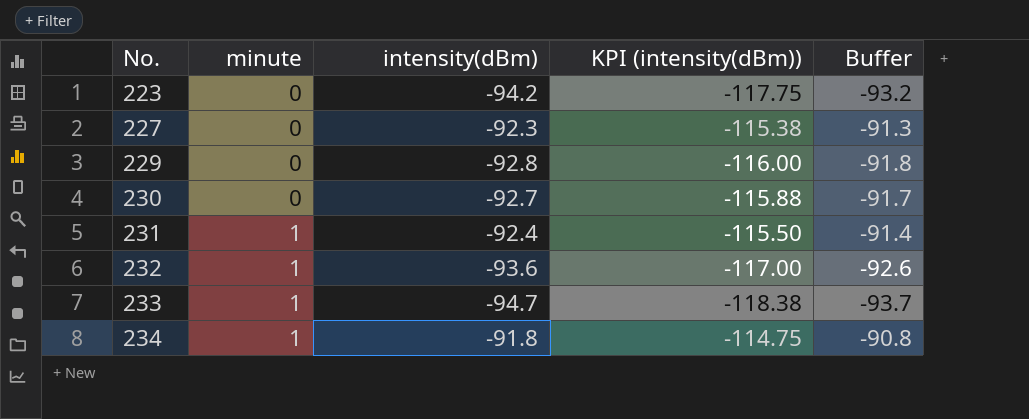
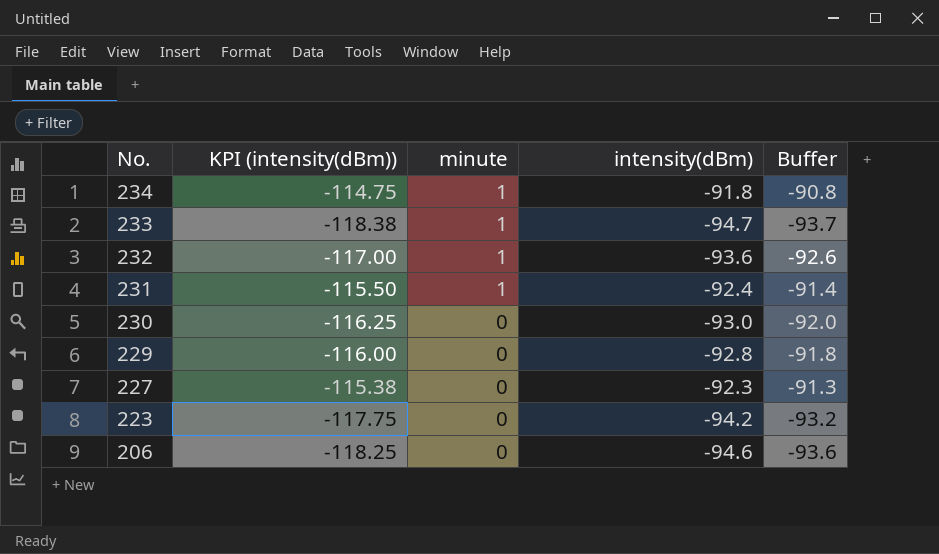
row order: No. ascending -> No. descending
column KPI (intensity(dBm)) | position: 4 -> 2
230 | KPI (intensity(dBm)): -115.88 -> -116.25
230 | intensity(dBm): -92.7 -> -93.0
230 | Buffer: -91.7 -> -92.0
row 206: none -> -118.25 | 0 | -94.6 | -93.6

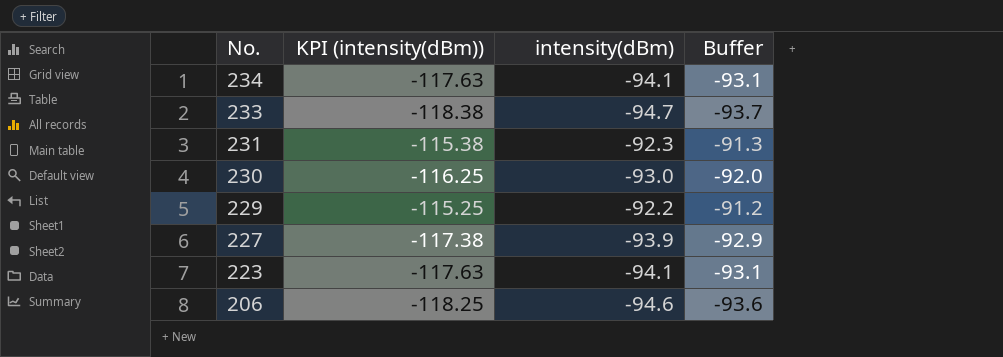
column minute | position: 3 -> none
row 232: -117.00 | 1 | -93.6 | -92.6 -> none
234 | KPI (intensity(dBm)): -114.75 -> -117.63
234 | intensity(dBm): -91.8 -> -94.1
234 | Buffer: -90.8 -> -93.1
231 | KPI (intensity(dBm)): -115.50 -> -115.38
231 | intensity(dBm): -92.4 -> -92.3
231 | Buffer: -91.4 -> -91.3
229 | KPI (intensity(dBm)): -116.00 -> -115.25
229 | intensity(dBm): -92.8 -> -92.2
229 | Buffer: -91.8 -> -91.2
227 | KPI (intensity(dBm)): -115.38 -> -117.38
227 | intensity(dBm): -92.3 -> -93.9
227 | Buffer: -91.3 -> -92.9
223 | KPI (intensity(dBm)): -117.75 -> -117.63
223 | intensity(dBm): -94.2 -> -94.1
223 | Buffer: -93.2 -> -93.1

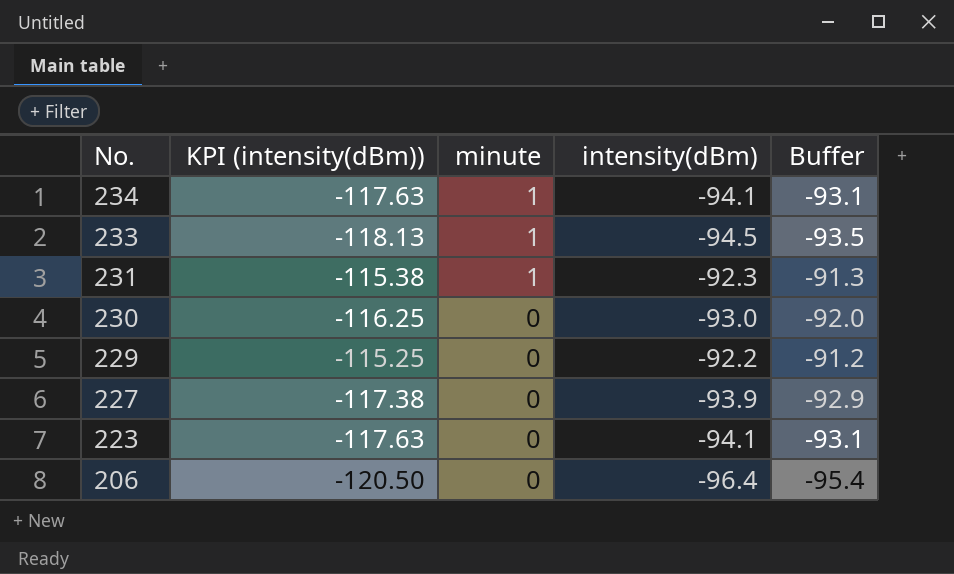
column minute | position: none -> 3
233 | KPI (intensity(dBm)): -118.38 -> -118.13
233 | intensity(dBm): -94.7 -> -94.5
233 | Buffer: -93.7 -> -93.5
206 | KPI (intensity(dBm)): -118.25 -> -120.50
206 | intensity(dBm): -94.6 -> -96.4
206 | Buffer: -93.6 -> -95.4

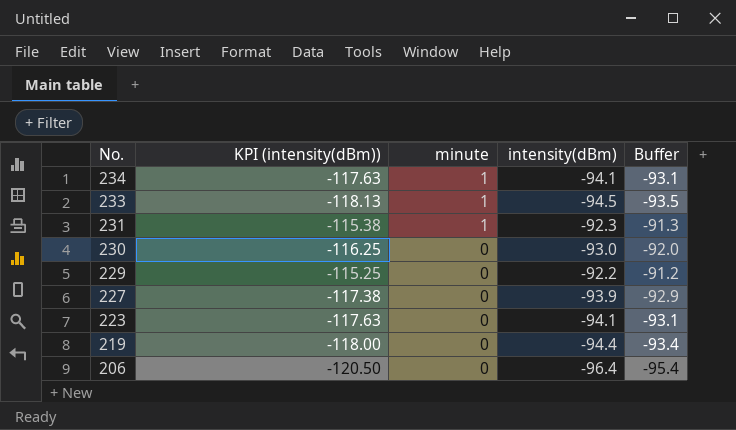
row 219: none -> -118.00 | 0 | -94.4 | -93.4

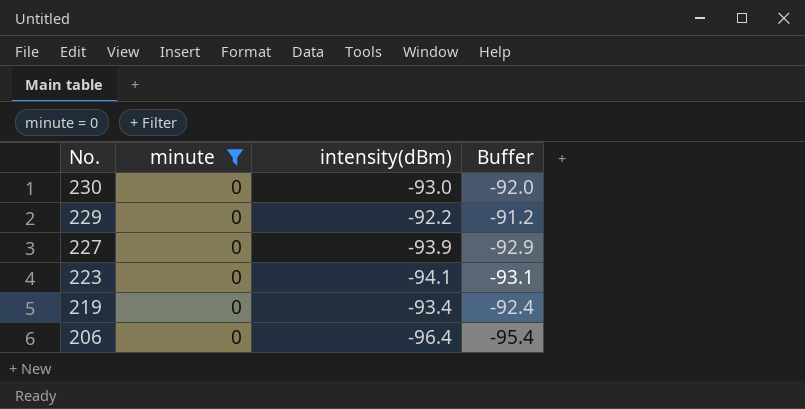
filter: none -> minute = 0
column KPI (intensity(dBm)) | formula: [intensity(dBm)] * 1.25 -> none
219 | intensity(dBm): -94.4 -> -93.4
219 | Buffer: -93.4 -> -92.4

